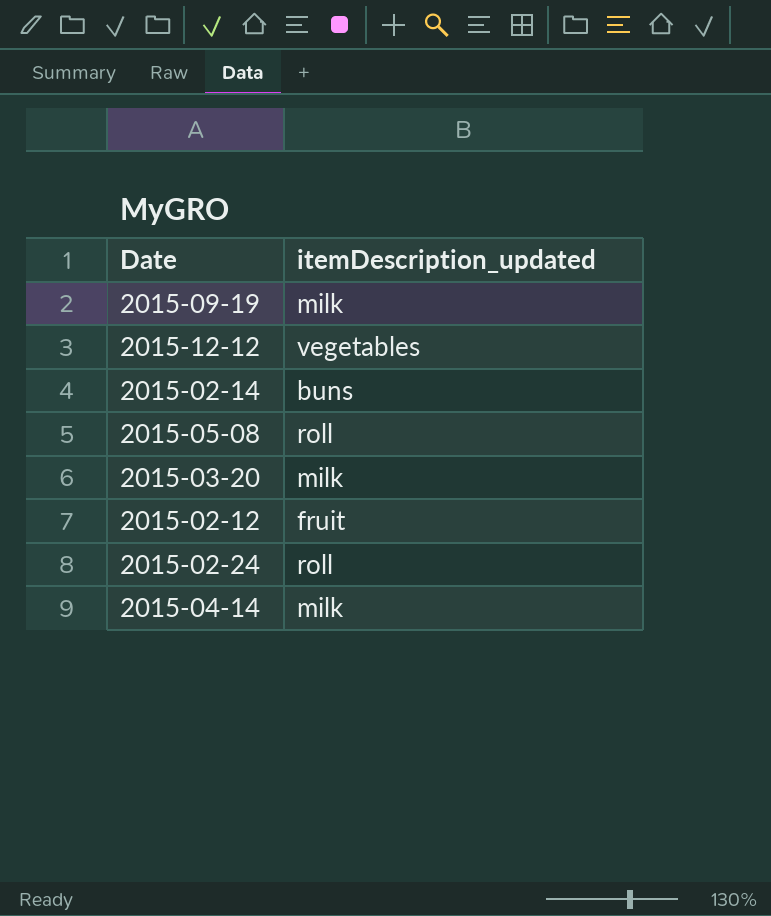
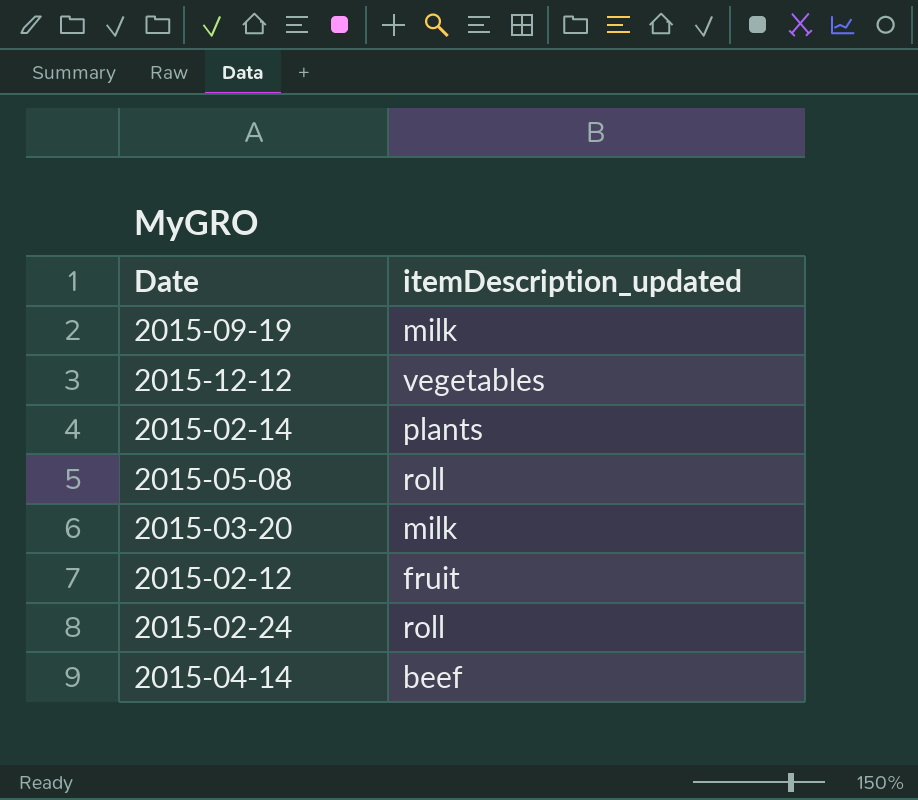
2015-02-14 | itemDescription_updated: buns -> plants
2015-04-14 | itemDescription_updated: milk -> beef

